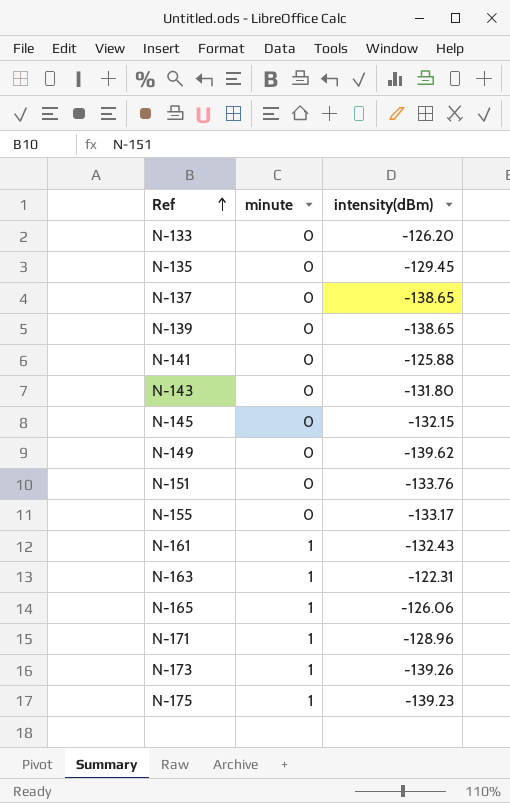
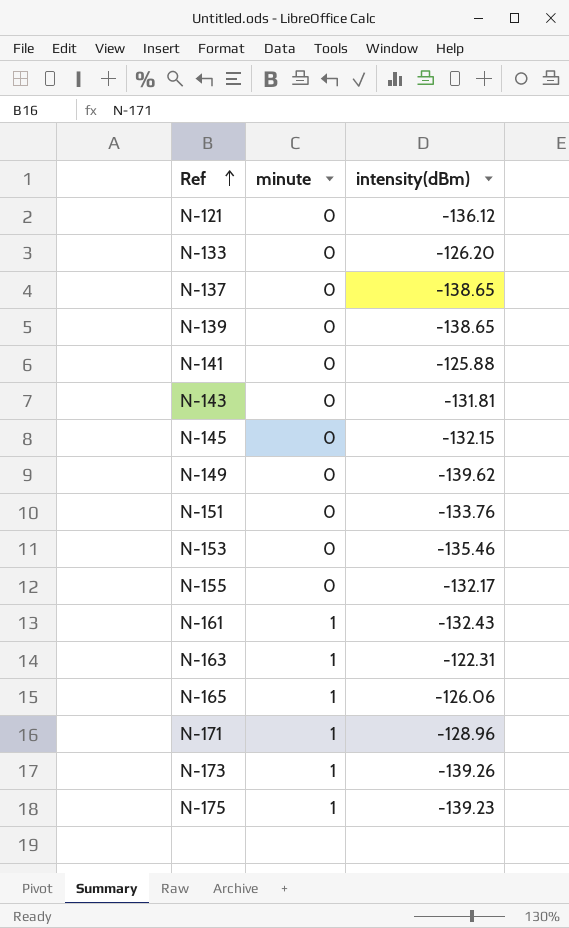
row N-135: 0 | -129.45 -> none
row N-121: none -> 0 | -136.12
N-143 | intensity(dBm): -131.80 -> -131.81
row N-153: none -> 0 | -135.46
N-155 | intensity(dBm): -133.17 -> -132.17

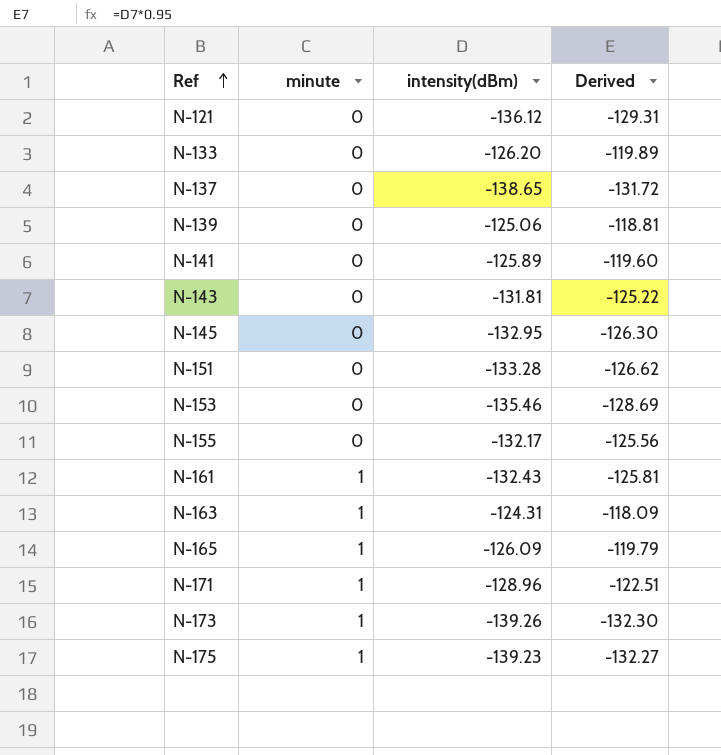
column Derived | formula: none -> [intensity(dBm)] * 0.95
row N-149: 0 | -139.62 -> none
N-139 | intensity(dBm): -138.65 -> -125.06
N-141 | intensity(dBm): -125.88 -> -125.89
N-145 | intensity(dBm): -132.15 -> -132.95
N-151 | intensity(dBm): -133.76 -> -133.28
N-163 | intensity(dBm): -122.31 -> -124.31
N-165 | intensity(dBm): -126.06 -> -126.09

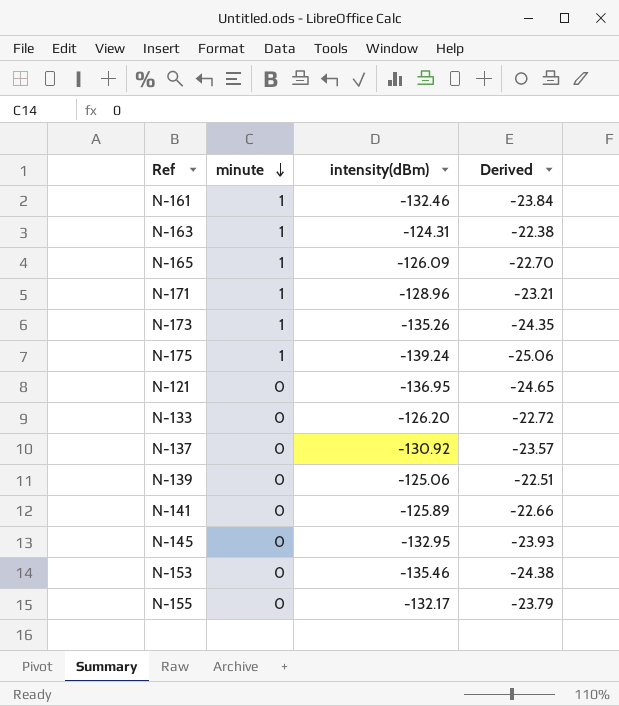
row order: Ref ascending -> minute descending
column Derived | formula: [intensity(dBm)] * 0.95 -> [intensity(dBm)] * 0.18
row N-143: 0 | -131.81 | -125.22 -> none
row N-151: 0 | -133.28 | -126.62 -> none
N-161 | intensity(dBm): -132.43 -> -132.46
N-173 | intensity(dBm): -139.26 -> -135.26
N-175 | intensity(dBm): -139.23 -> -139.24
N-121 | intensity(dBm): -136.12 -> -136.95
N-137 | intensity(dBm): -138.65 -> -130.92

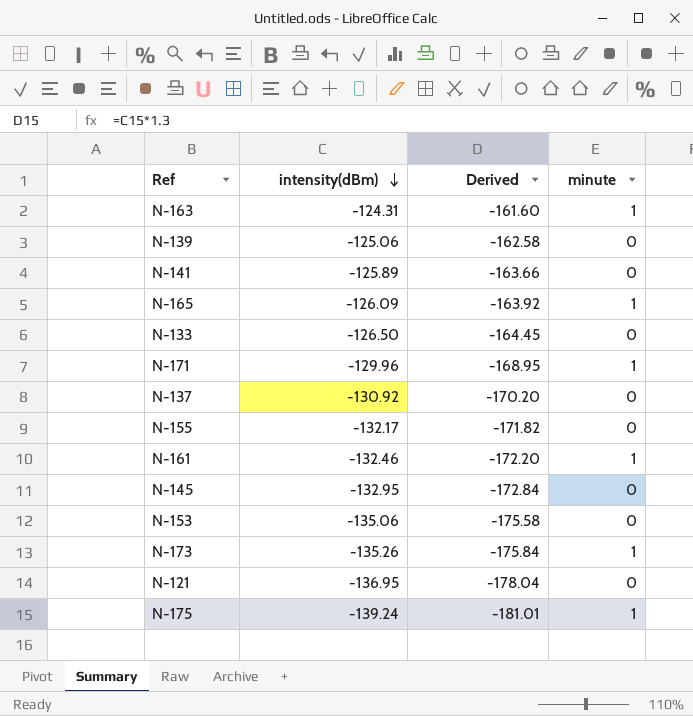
row order: minute descending -> intensity(dBm) descending
column Derived | formula: [intensity(dBm)] * 0.18 -> [intensity(dBm)] * 1.3
column minute | position: 2 -> 4
N-133 | intensity(dBm): -126.20 -> -126.50
N-171 | intensity(dBm): -128.96 -> -129.96
N-153 | intensity(dBm): -135.46 -> -135.06

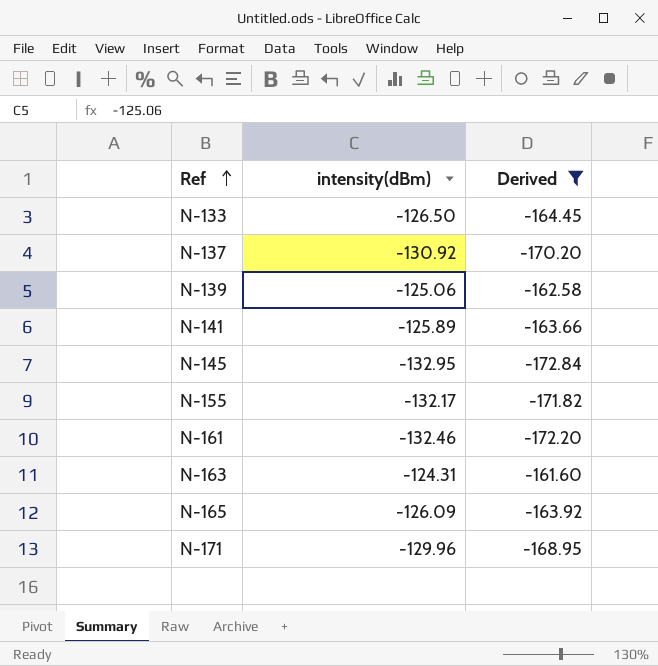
filter: none -> Derived >= -172.84
row order: intensity(dBm) descending -> Ref ascending
column minute | position: 4 -> none

